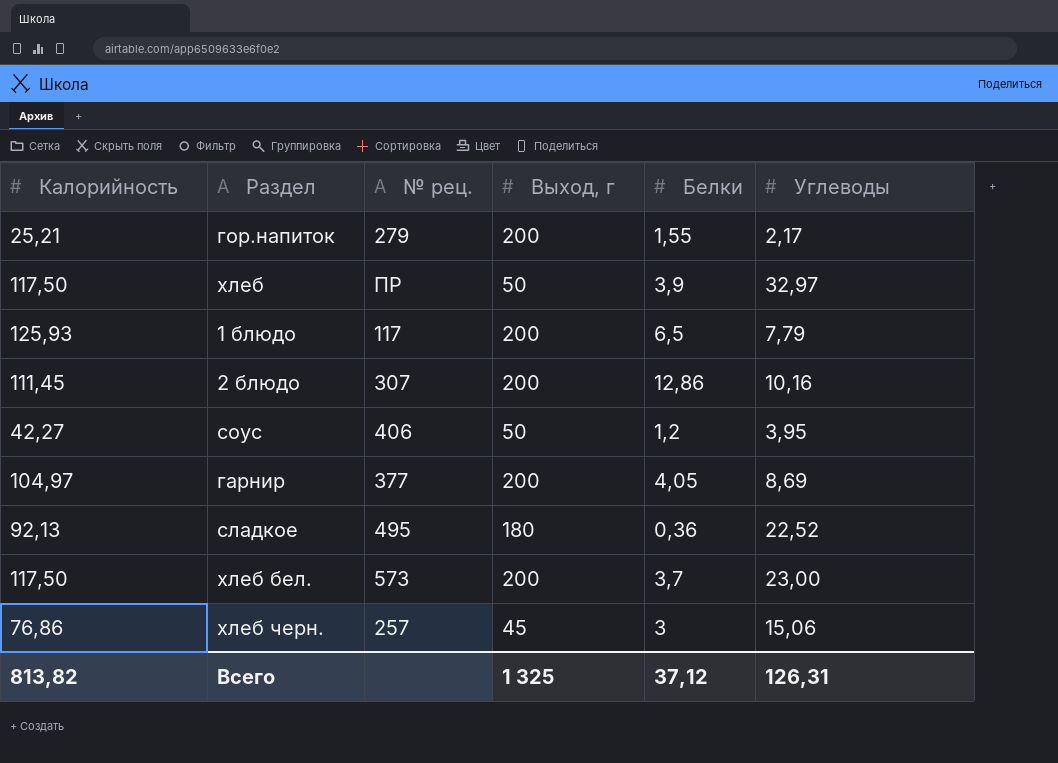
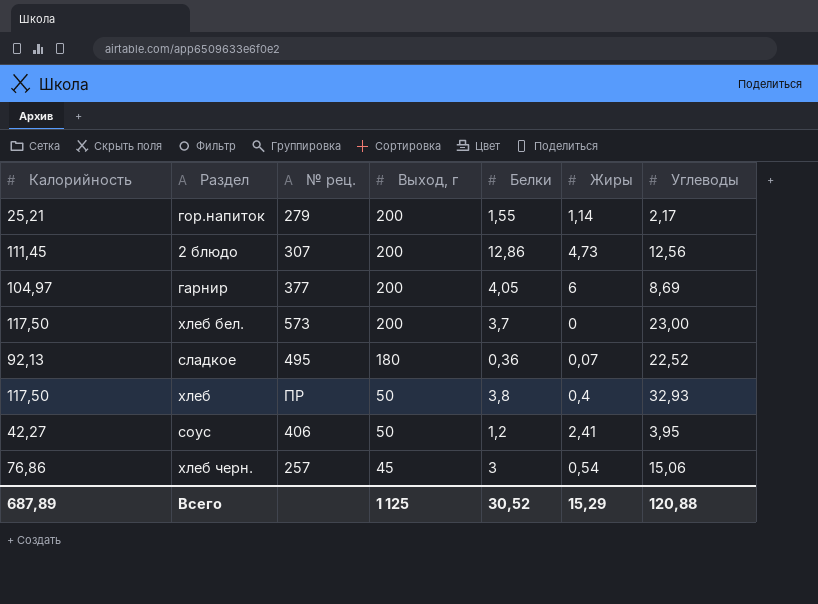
row order: none -> Выход, г descending
column Жиры | position: none -> 6
row 1 блюдо: 125,93 | 117 | 200 | 6,5 | 7,79 -> none
2 блюдо | Углеводы: 10,16 -> 12,56
хлеб | Белки: 3,9 -> 3,8
хлеб | Углеводы: 32,97 -> 32,93
Всего | Калорийность: 813,82 -> 687,89
Всего | Выход, г: 1 325 -> 1 125
Всего | Белки: 37,12 -> 30,52
Всего | Углеводы: 126,31 -> 120,88

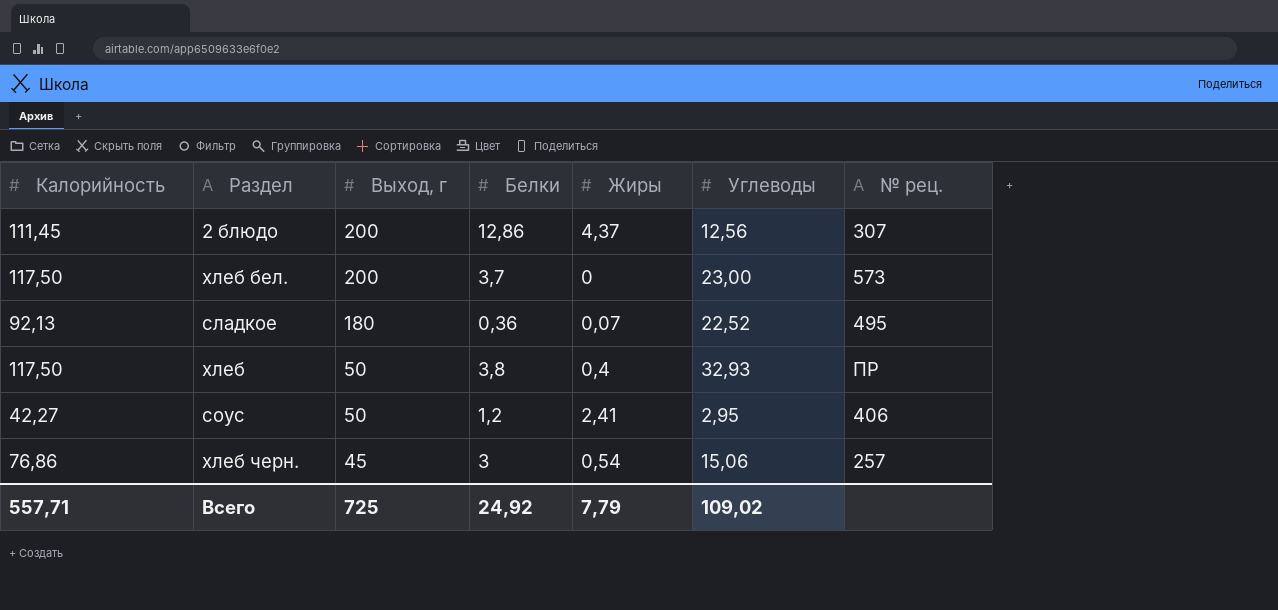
column № рец. | position: 3 -> 7
row гор.напиток: 25,21 | 279 | 200 | 1,55 | 1,14 | 2,17 -> none
row гарнир: 104,97 | 377 | 200 | 4,05 | 6 | 8,69 -> none
2 блюдо | Жиры: 4,73 -> 4,37
соус | Углеводы: 3,95 -> 2,95
Всего | Калорийность: 687,89 -> 557,71
Всего | Выход, г: 1 125 -> 725
Всего | Белки: 30,52 -> 24,92
Всего | Жиры: 15,29 -> 7,79
Всего | Углеводы: 120,88 -> 109,02

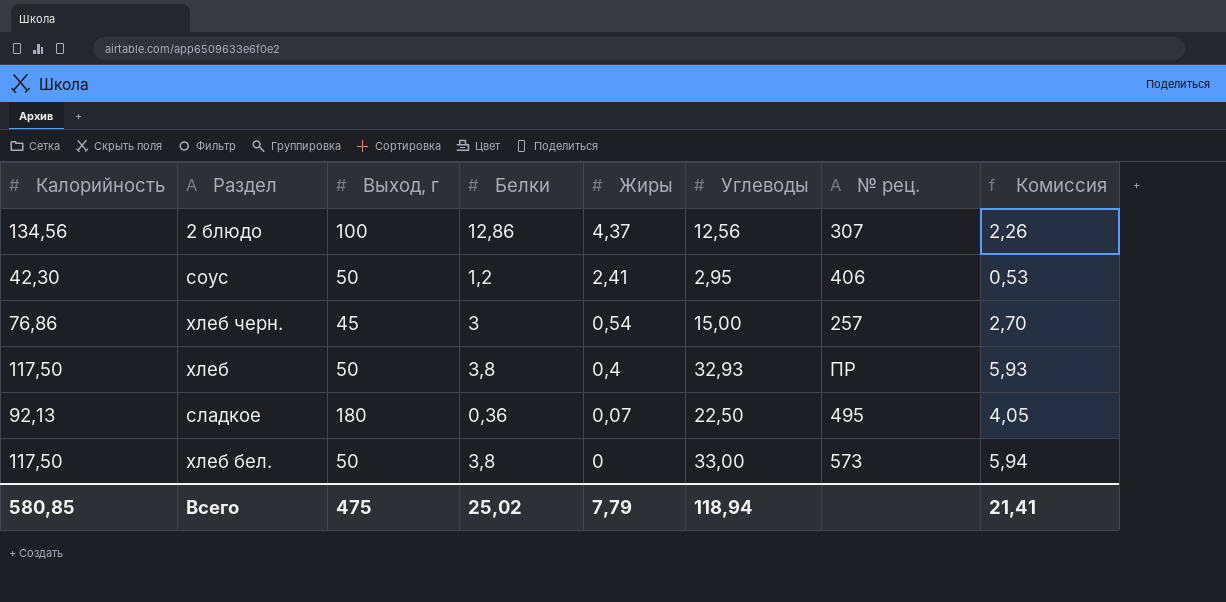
row order: Выход, г descending -> Жиры descending
column Комиссия | formula: none -> [Углеводы] * 0,18
2 блюдо | Калорийность: 111,45 -> 134,56
2 блюдо | Выход, г: 200 -> 100
соус | Калорийность: 42,27 -> 42,30
хлеб черн. | Углеводы: 15,06 -> 15,00
сладкое | Углеводы: 22,52 -> 22,50
хлеб бел. | Выход, г: 200 -> 50
хлеб бел. | Белки: 3,7 -> 3,8
хлеб бел. | Углеводы: 23,00 -> 33,00
Всего | Калорийность: 557,71 -> 580,85
Всего | Выход, г: 725 -> 475
Всего | Белки: 24,92 -> 25,02
Всего | Углеводы: 109,02 -> 118,94

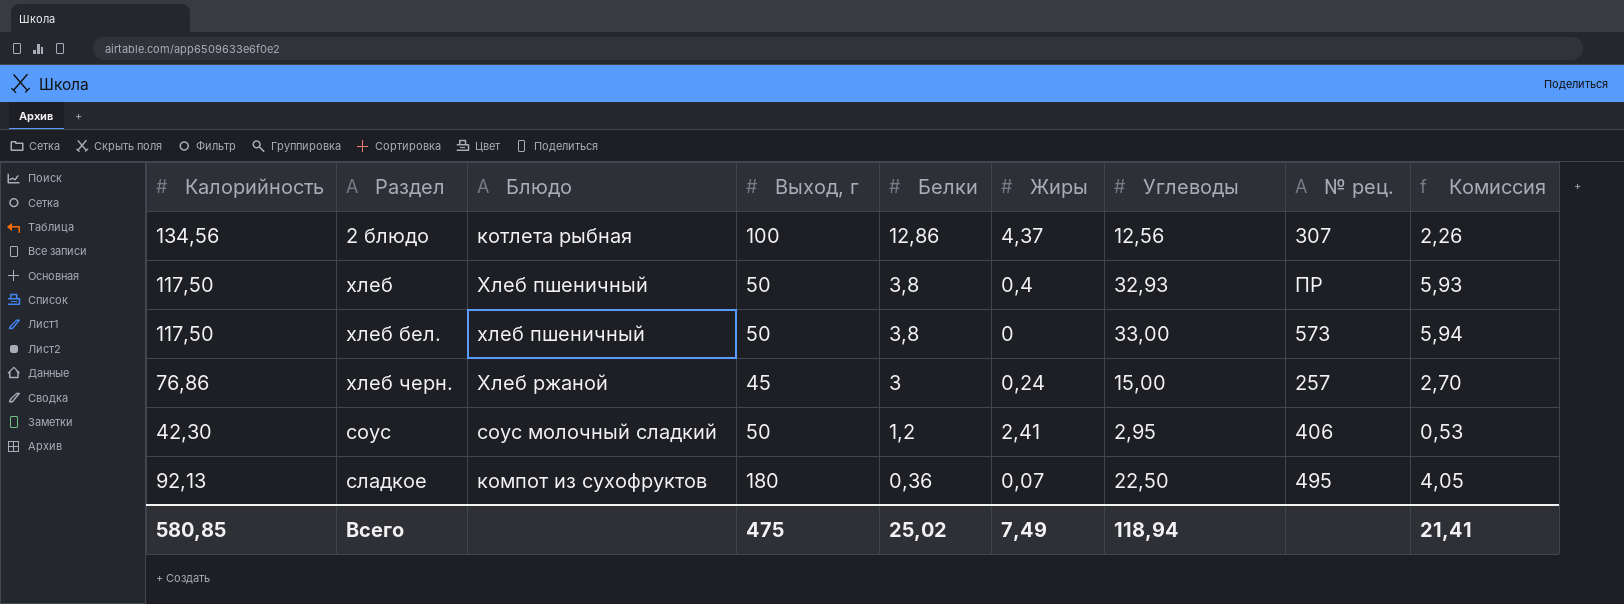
row order: Жиры descending -> Белки descending
column Блюдо | position: none -> 3
хлеб черн. | Жиры: 0,54 -> 0,24
Всего | Жиры: 7,79 -> 7,49

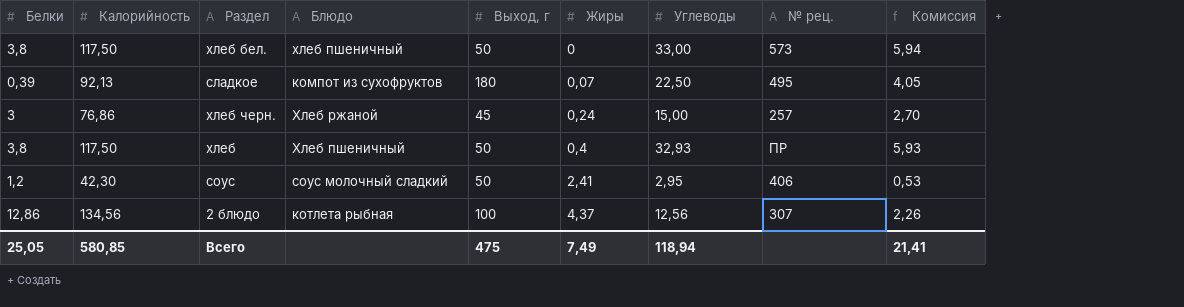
row order: Белки descending -> Жиры ascending
column Белки | position: 5 -> 1
сладкое | Белки: 0,36 -> 0,39
Всего | Белки: 25,02 -> 25,05

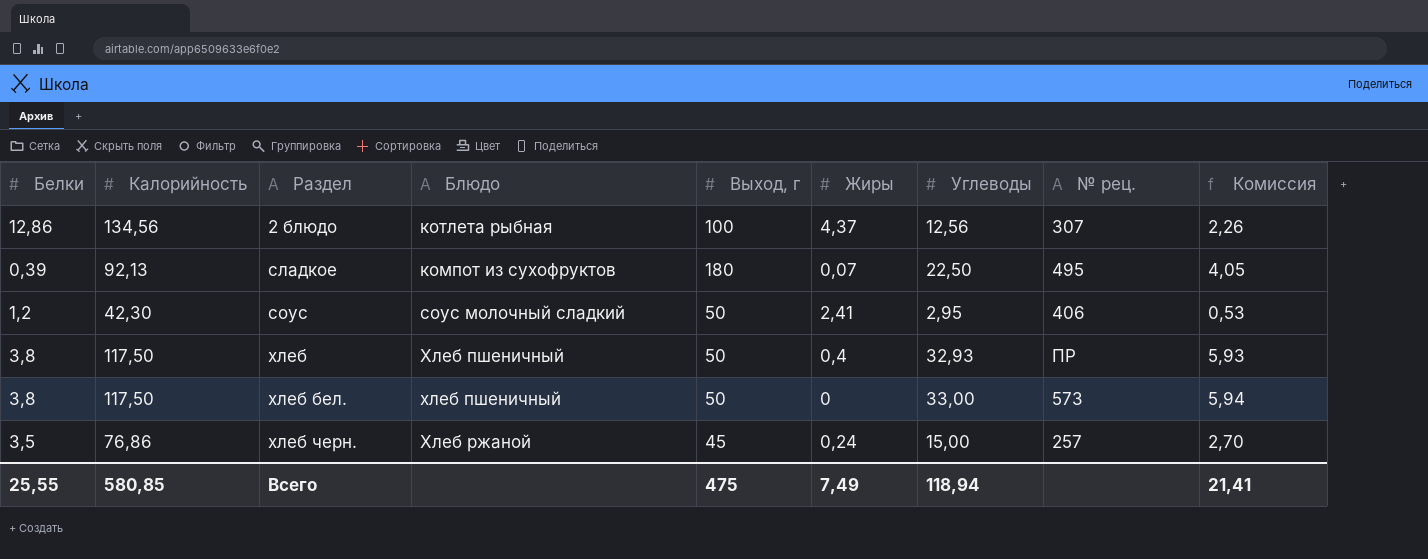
row order: Жиры ascending -> Раздел ascending
хлеб черн. | Белки: 3 -> 3,5
Всего | Белки: 25,05 -> 25,55

